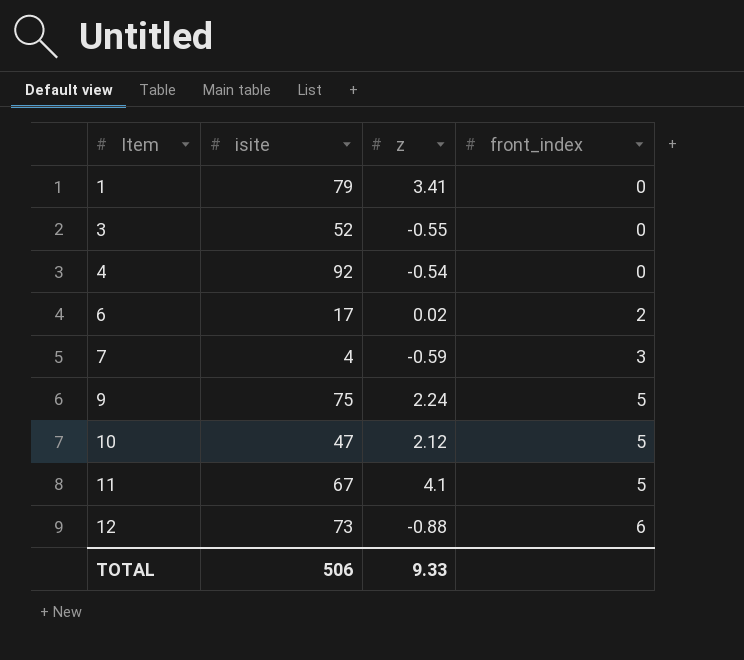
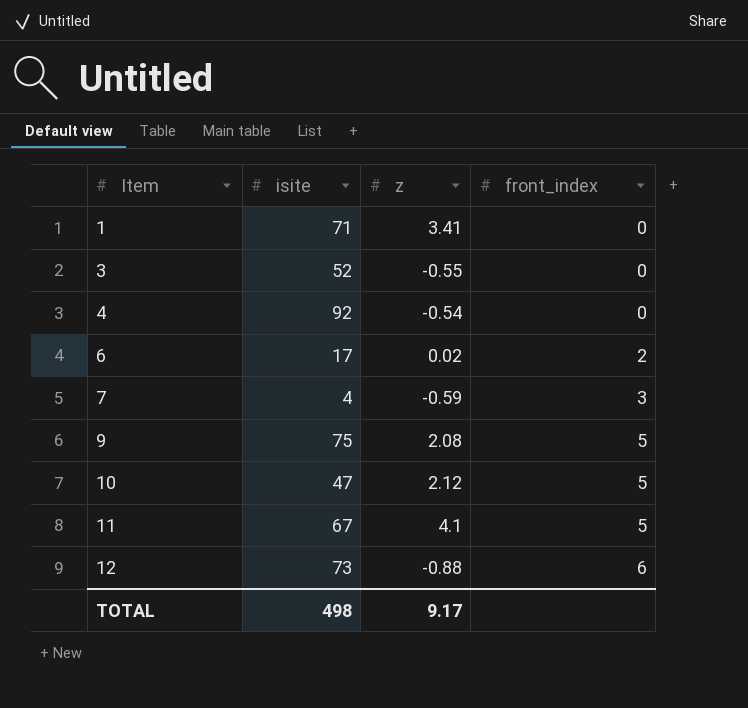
1 | isite: 79 -> 71
9 | z: 2.24 -> 2.08
TOTAL | isite: 506 -> 498
TOTAL | z: 9.33 -> 9.17

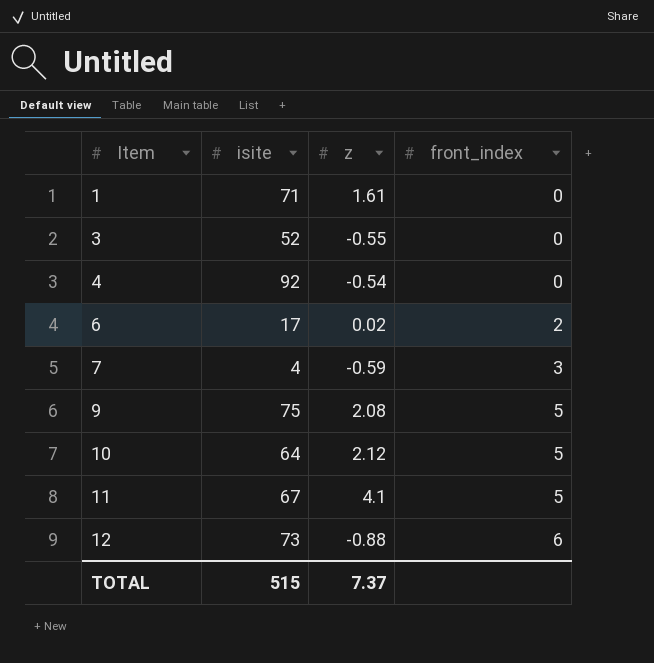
1 | z: 3.41 -> 1.61
10 | isite: 47 -> 64
TOTAL | isite: 498 -> 515
TOTAL | z: 9.17 -> 7.37

